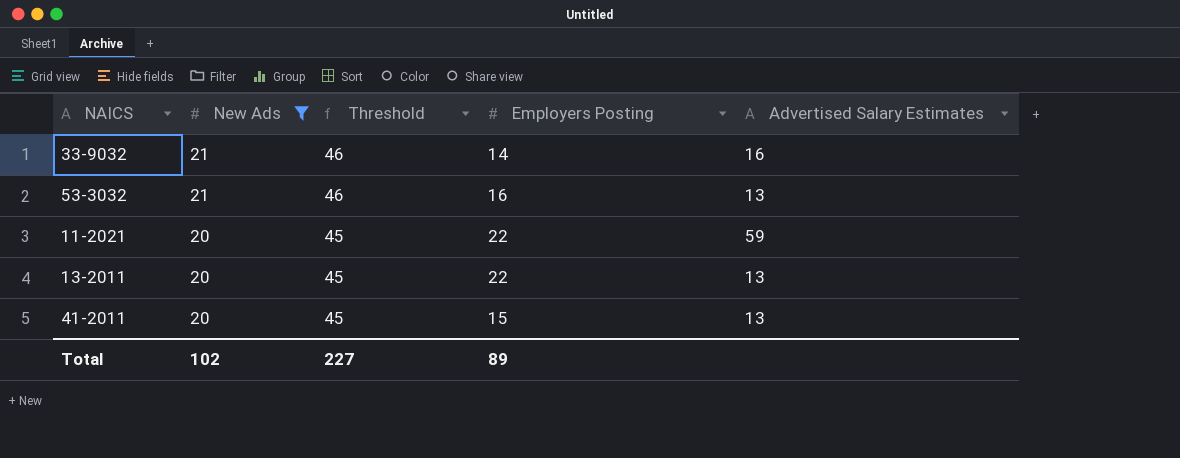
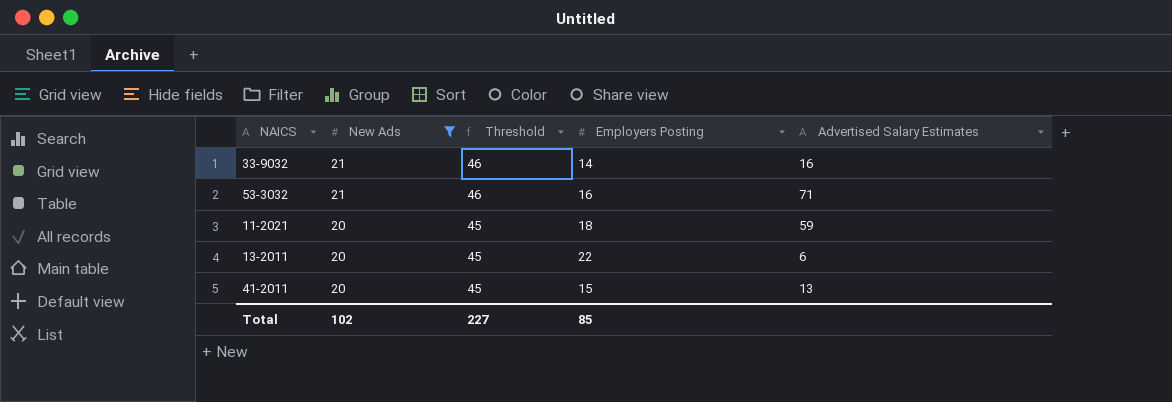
53-3032 | Advertised Salary Estimates: 13 -> 71
11-2021 | Employers Posting: 22 -> 18
13-2011 | Advertised Salary Estimates: 13 -> 6
Total | Employers Posting: 89 -> 85

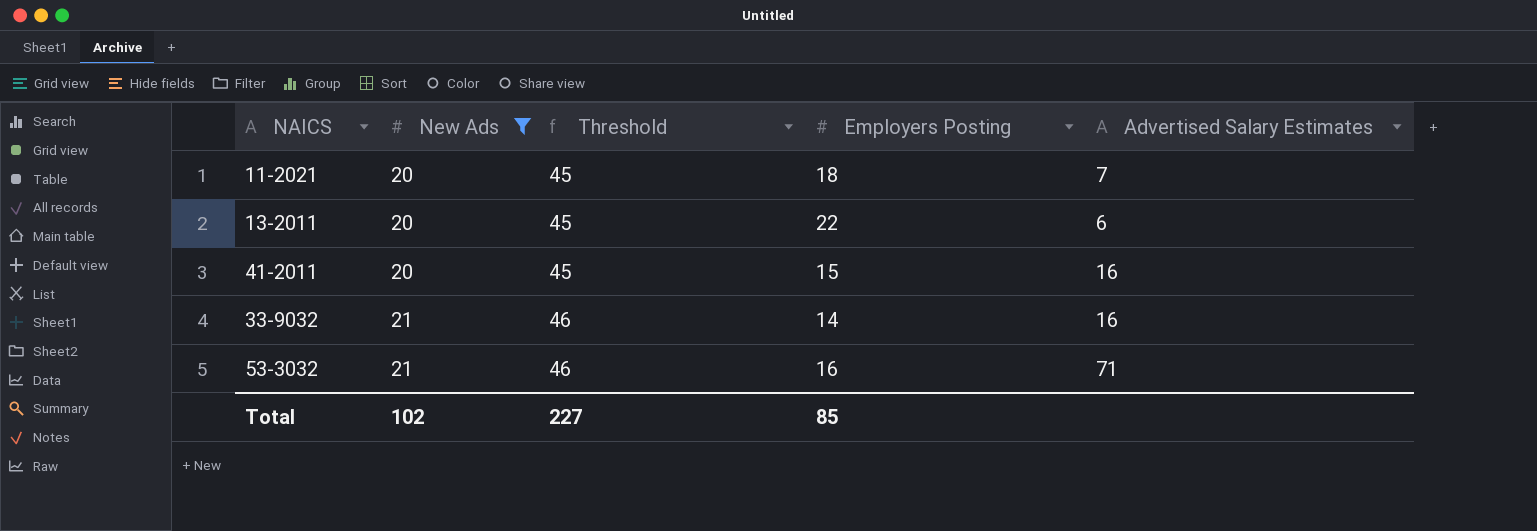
row order: New Ads descending -> New Ads ascending
11-2021 | Advertised Salary Estimates: 59 -> 7
41-2011 | Advertised Salary Estimates: 13 -> 16

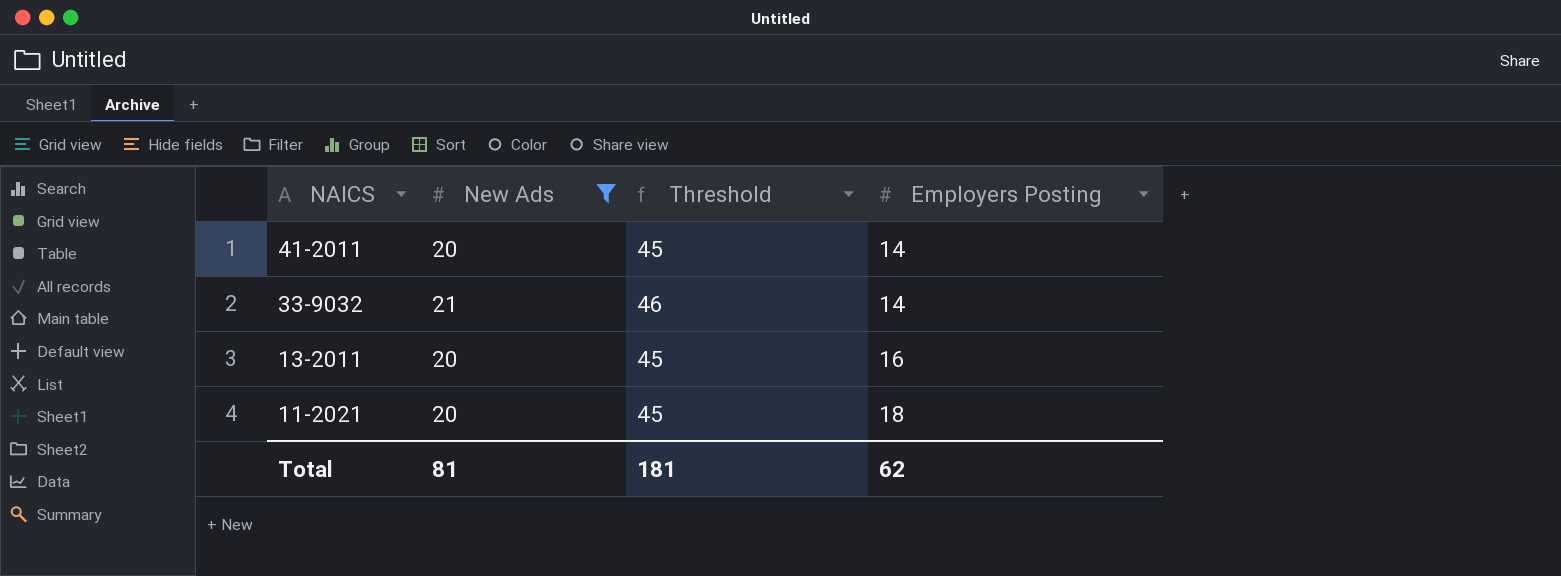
row order: New Ads ascending -> NAICS descending
column Advertised Salary Estimates | position: 5 -> none
row 53-3032: 21 | 46 | 16 | 71 -> none
41-2011 | Employers Posting: 15 -> 14
13-2011 | Employers Posting: 22 -> 16
Total | New Ads: 102 -> 81
Total | Threshold: 227 -> 181
Total | Employers Posting: 85 -> 62

